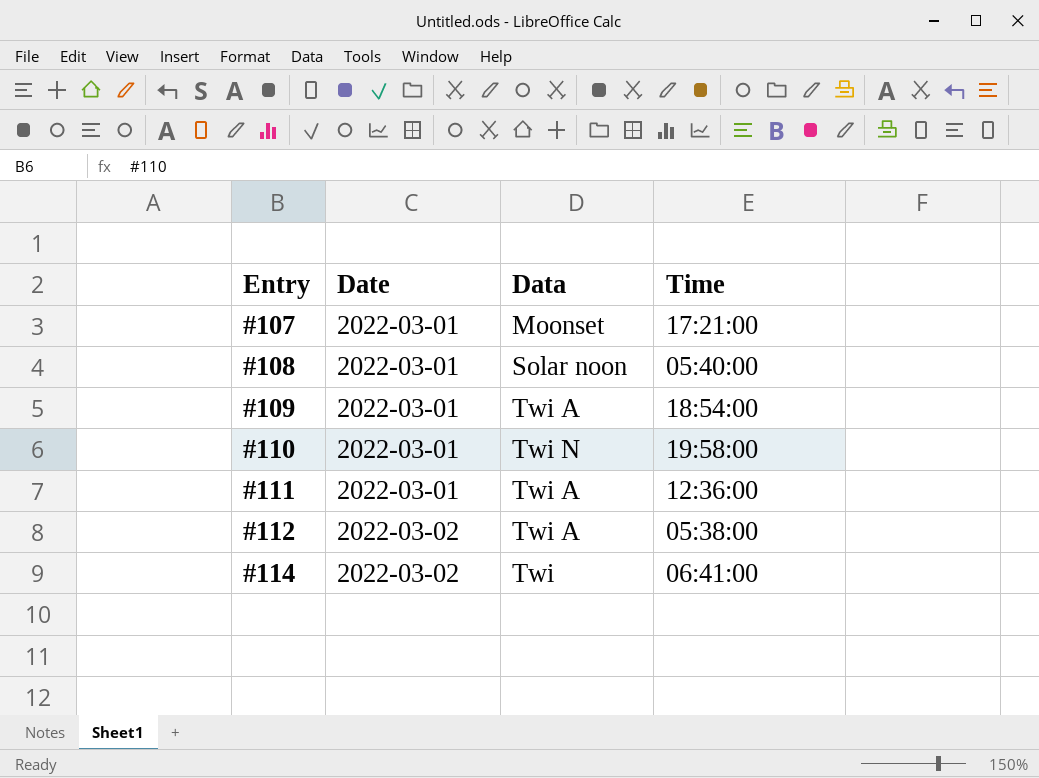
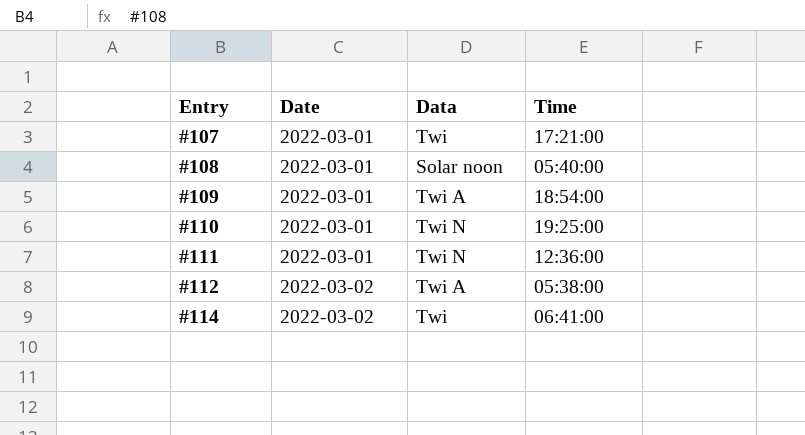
#107 | Data: Moonset -> Twi
#110 | Time: 19:58:00 -> 19:25:00
#111 | Data: Twi A -> Twi N

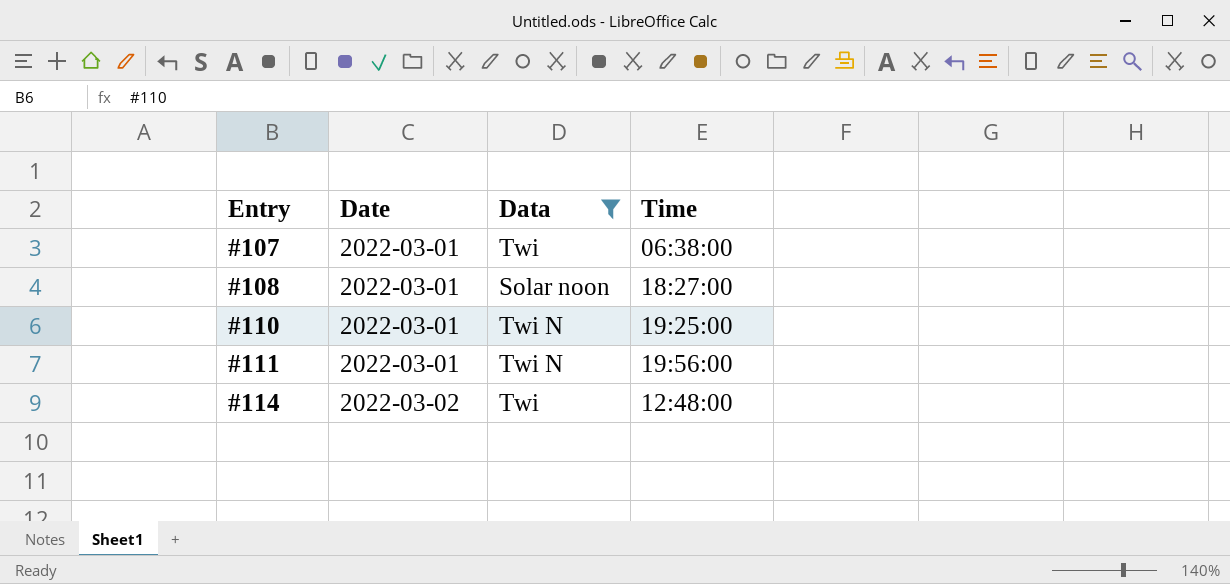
filter: none -> Data != Twi A
#107 | Time: 17:21:00 -> 06:38:00
#108 | Time: 05:40:00 -> 18:27:00
#111 | Time: 12:36:00 -> 19:56:00
#114 | Time: 06:41:00 -> 12:48:00

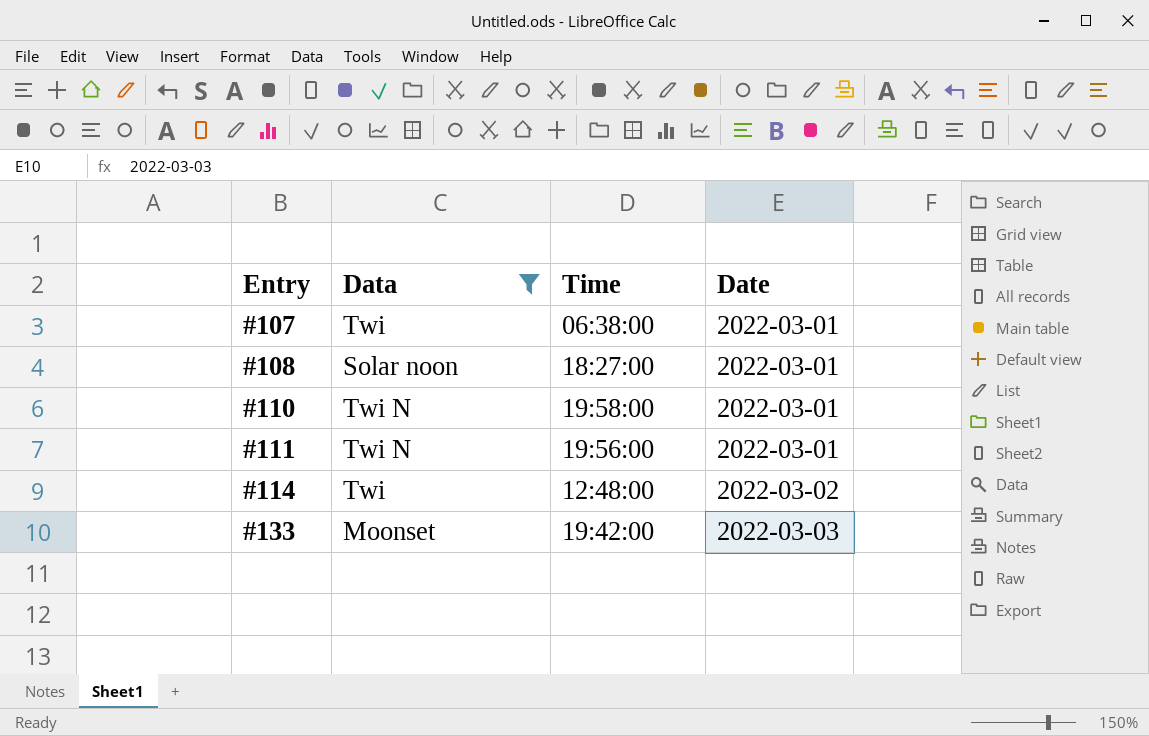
column Date | position: 2 -> 4
#110 | Time: 19:25:00 -> 19:58:00
row #133: none -> Moonset | 19:42:00 | 2022-03-03

